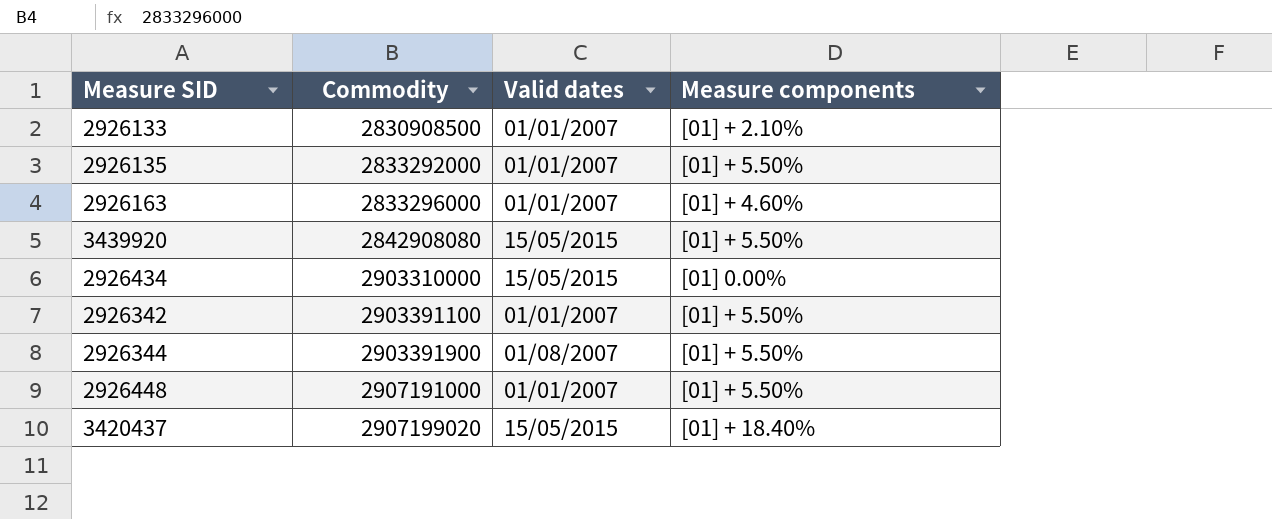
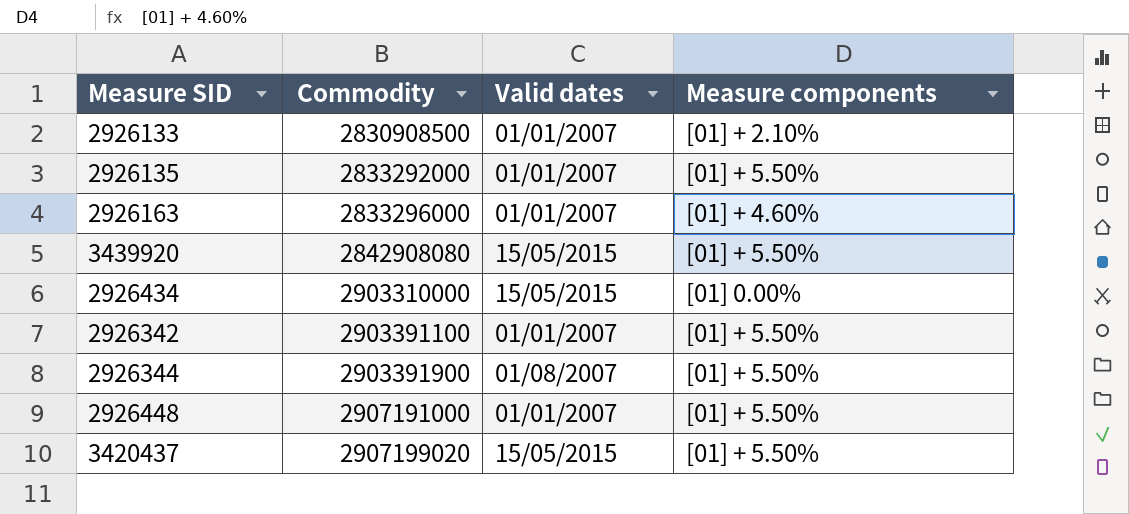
3420437 | Measure components: [01] + 18.40% -> [01] + 5.50%

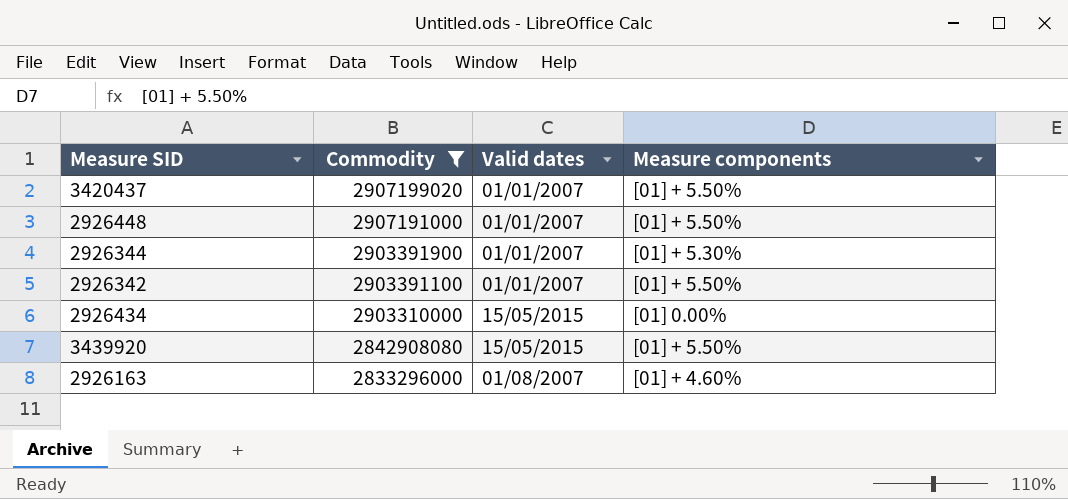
filter: none -> Commodity >= 2833296000
row order: Commodity ascending -> Commodity descending
3420437 | Valid dates: 15/05/2015 -> 01/01/2007
2926344 | Valid dates: 01/08/2007 -> 01/01/2007
2926344 | Measure components: [01] + 5.50% -> [01] + 5.30%
2926163 | Valid dates: 01/01/2007 -> 01/08/2007

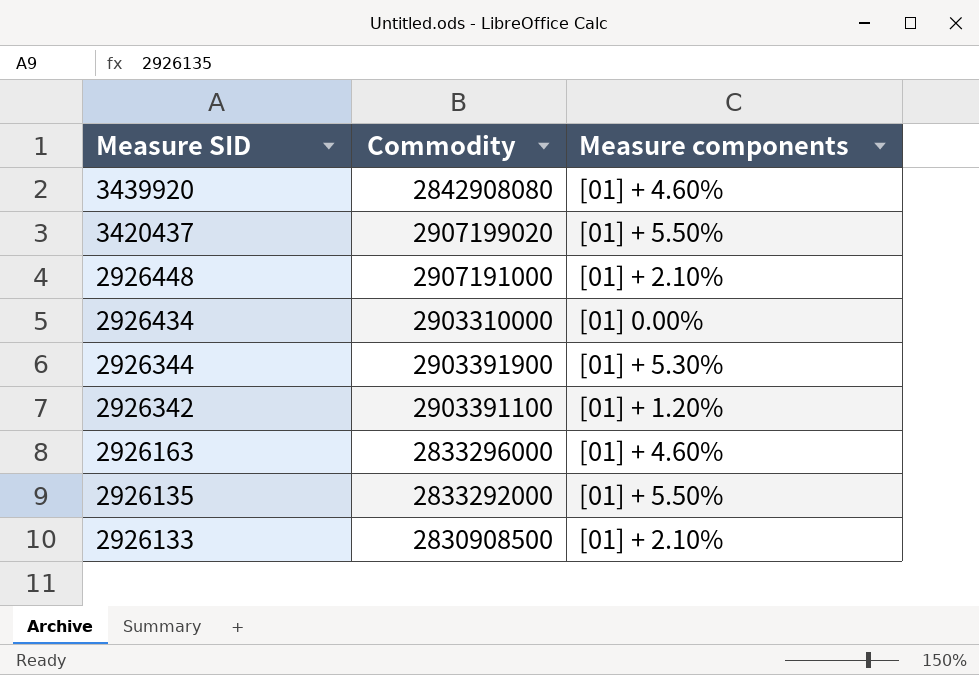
filter: Commodity >= 2833296000 -> none
row order: Commodity descending -> Measure SID descending
column Valid dates | position: 3 -> none
3439920 | Measure components: [01] + 5.50% -> [01] + 4.60%
2926448 | Measure components: [01] + 5.50% -> [01] + 2.10%
2926342 | Measure components: [01] + 5.50% -> [01] + 1.20%

